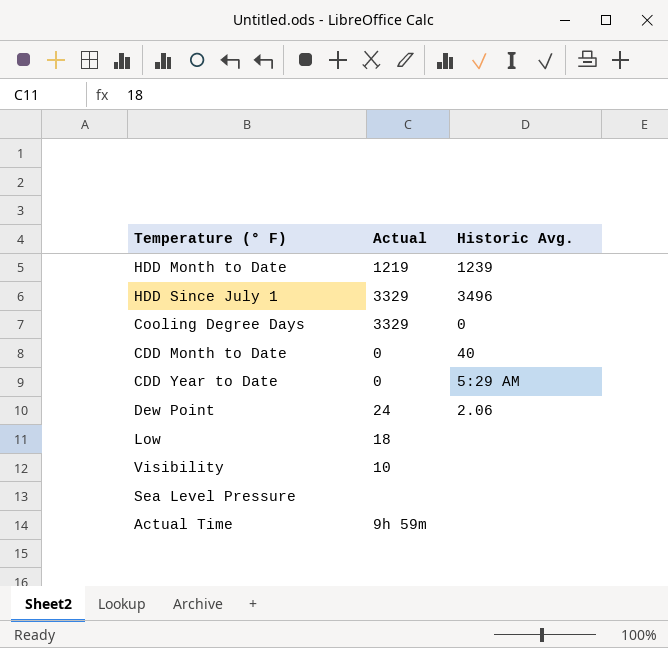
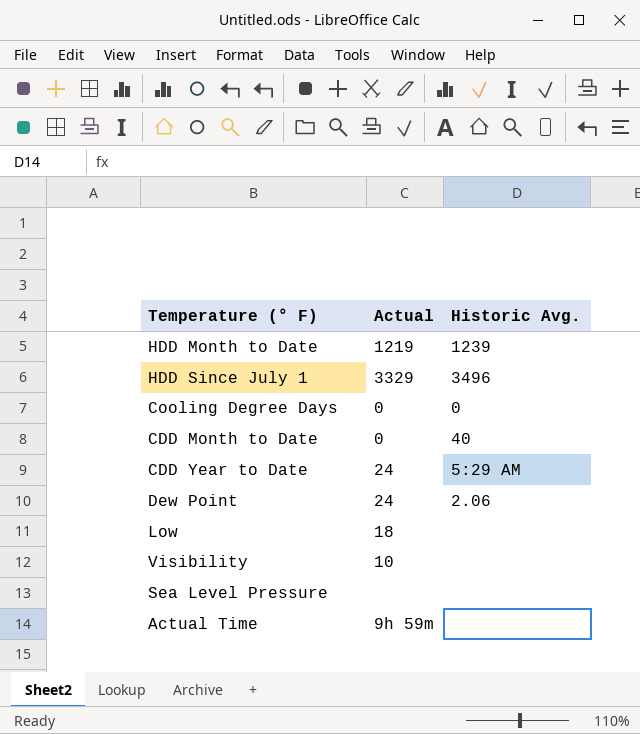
Cooling Degree Days | Actual: 3329 -> 0
CDD Year to Date | Actual: 0 -> 24

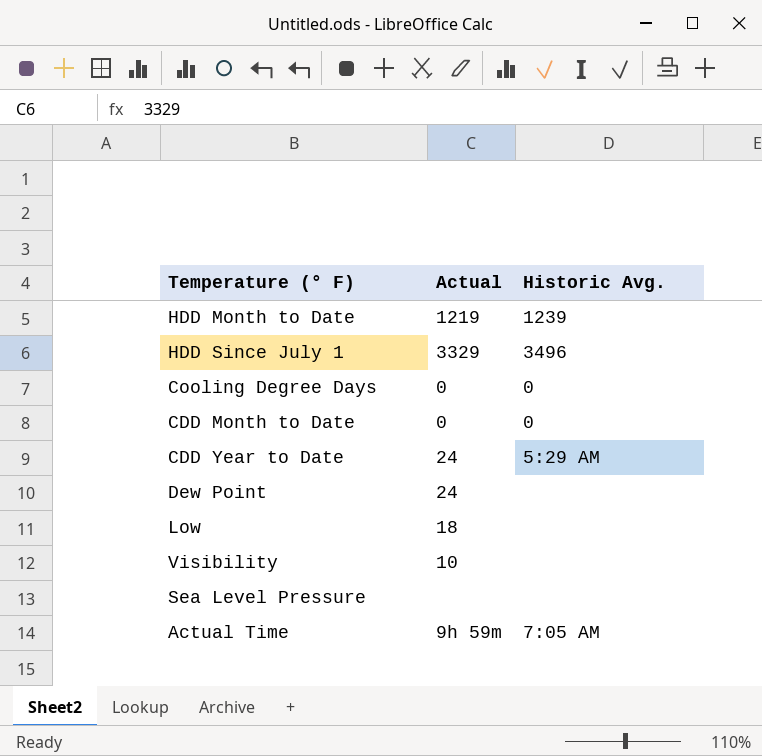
CDD Month to Date | Historic Avg.: 40 -> 0
Dew Point | Historic Avg.: 2.06 -> none
Actual Time | Historic Avg.: none -> 7:05 AM

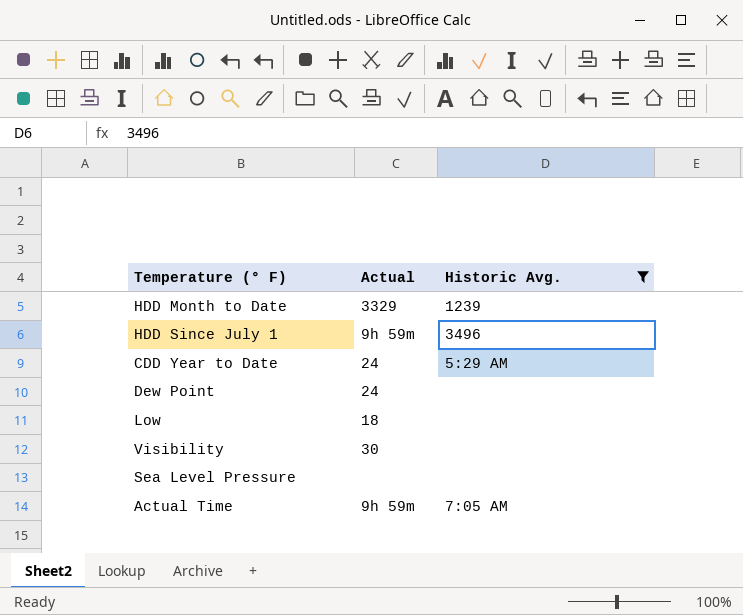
filter: none -> Historic Avg. != 0
HDD Month to Date | Actual: 1219 -> 3329
HDD Since July 1 | Actual: 3329 -> 9h 59m
Visibility | Actual: 10 -> 30

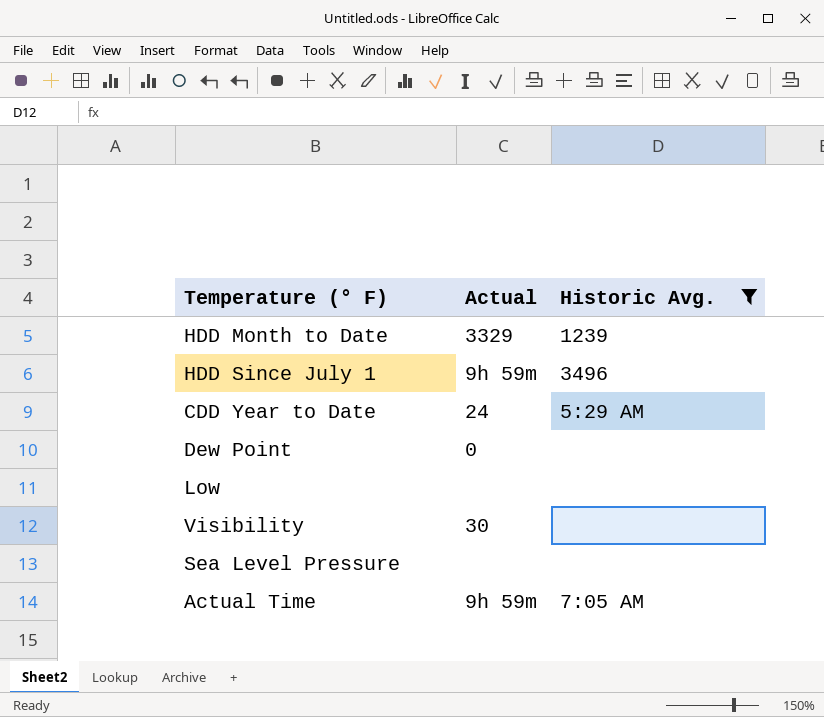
Dew Point | Actual: 24 -> 0
Low | Actual: 18 -> none

